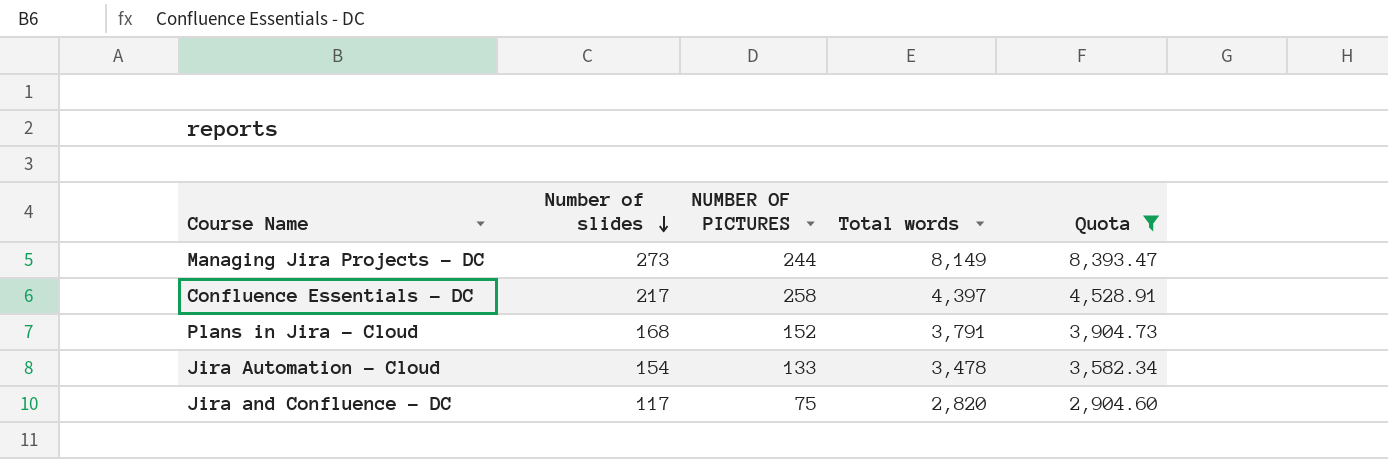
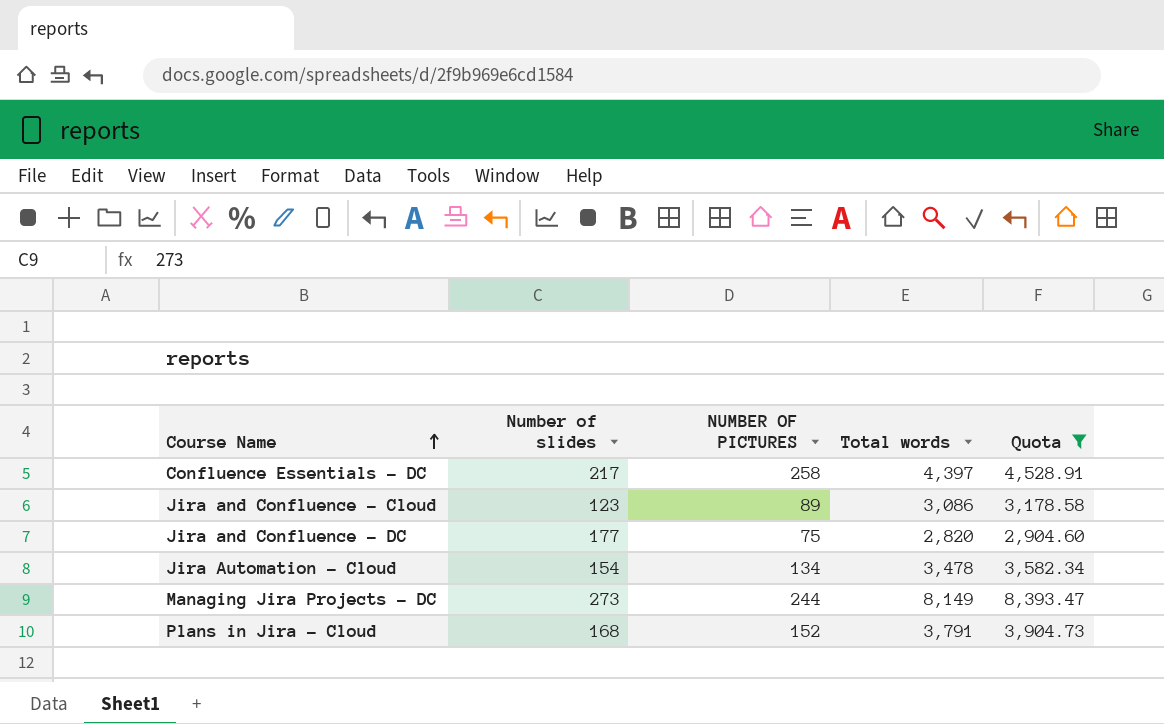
row order: Number of slides descending -> Course Name ascending
row Jira and Confluence - Cloud: none -> 123 | 89 | 3,086 | 3,178.58
Jira and Confluence - DC | Number of slides: 117 -> 177
Jira Automation - Cloud | NUMBER OF PICTURES: 133 -> 134

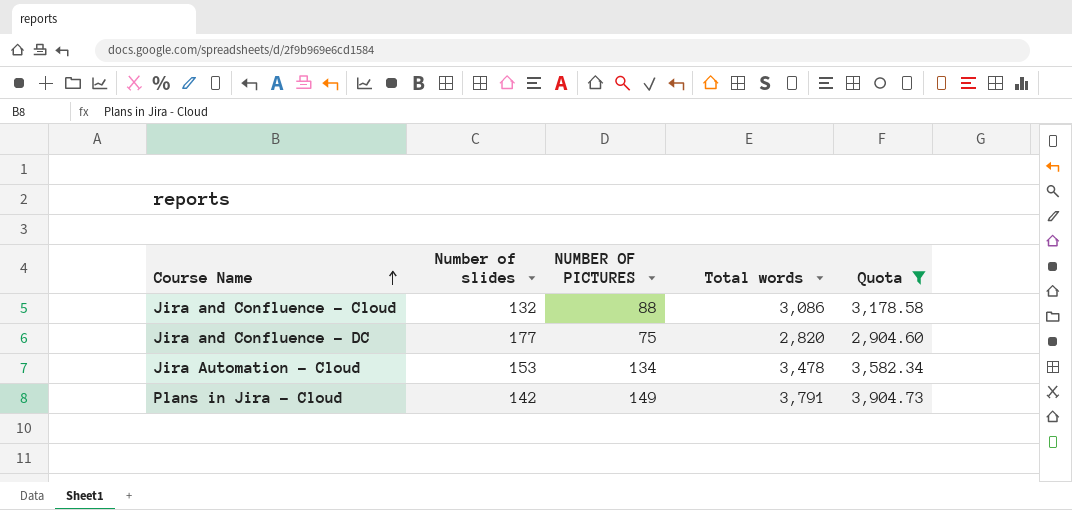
row Confluence Essentials - DC: 217 | 258 | 4,397 | 4,528.91 -> none
row Managing Jira Projects - DC: 273 | 244 | 8,149 | 8,393.47 -> none
Jira and Confluence - Cloud | Number of slides: 123 -> 132
Jira and Confluence - Cloud | NUMBER OF PICTURES: 89 -> 88
Jira Automation - Cloud | Number of slides: 154 -> 153
Plans in Jira - Cloud | Number of slides: 168 -> 142
Plans in Jira - Cloud | NUMBER OF PICTURES: 152 -> 149

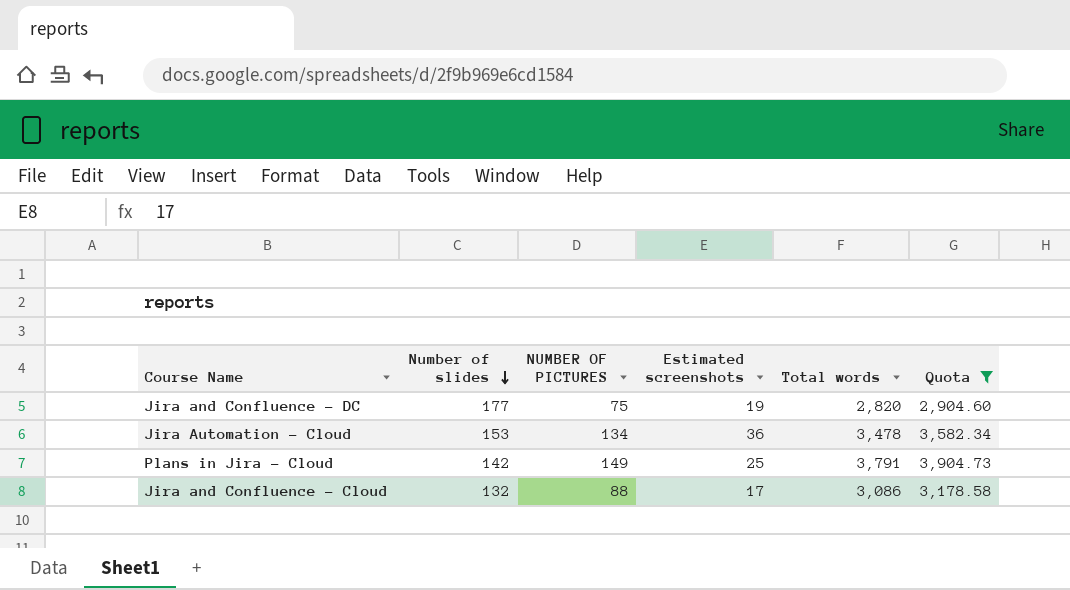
row order: Course Name ascending -> Number of slides descending
column Estimated screenshots | position: none -> 4

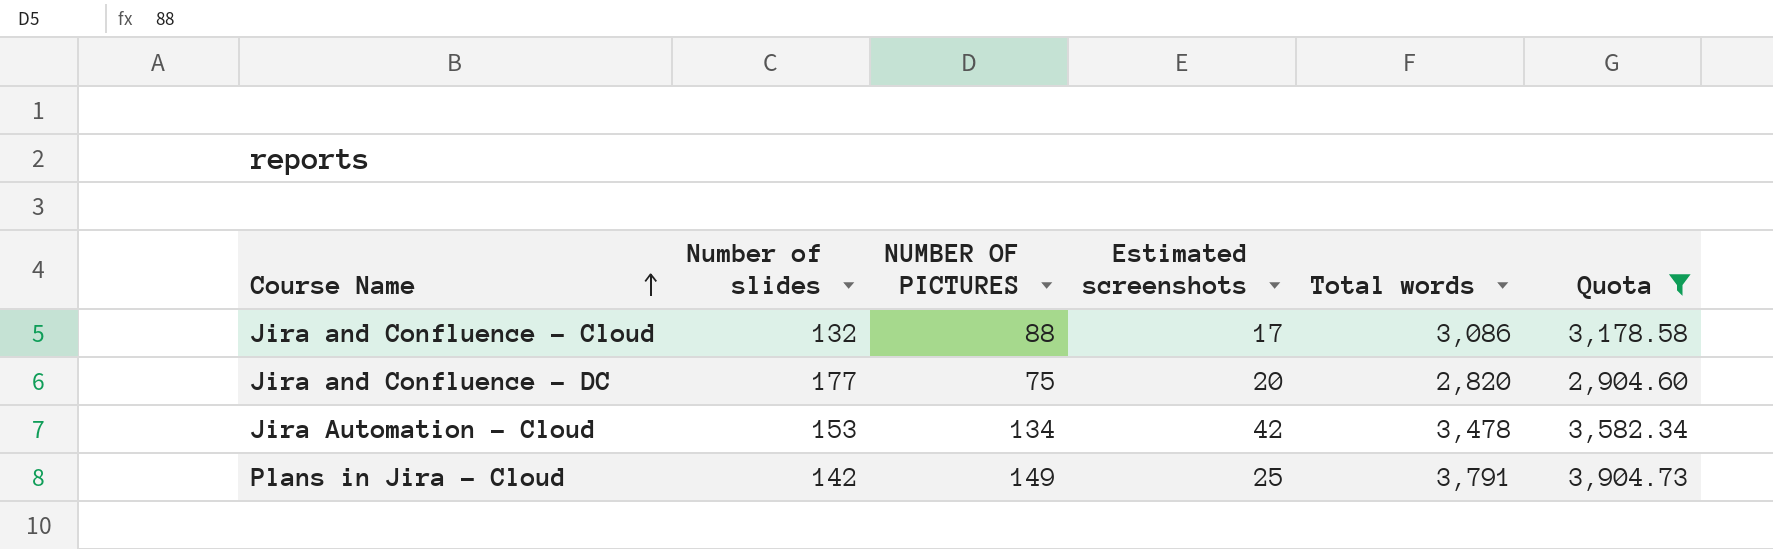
row order: Number of slides descending -> Course Name ascending
Jira and Confluence - DC | Estimated screenshots: 19 -> 20
Jira Automation - Cloud | Estimated screenshots: 36 -> 42

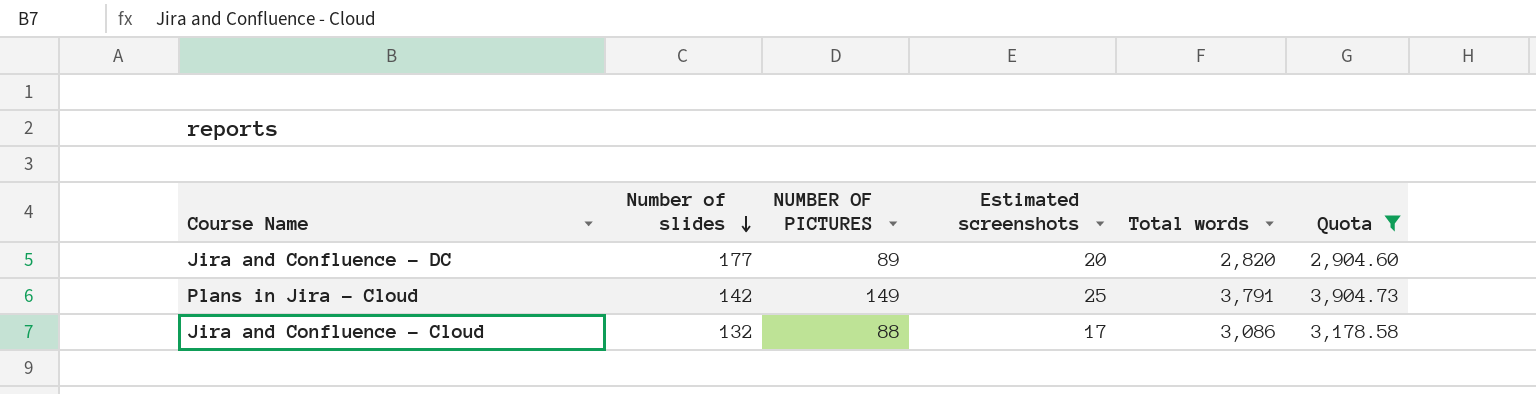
row order: Course Name ascending -> Number of slides descending
row Jira Automation - Cloud: 153 | 134 | 42 | 3,478 | 3,582.34 -> none
Jira and Confluence - DC | NUMBER OF PICTURES: 75 -> 89

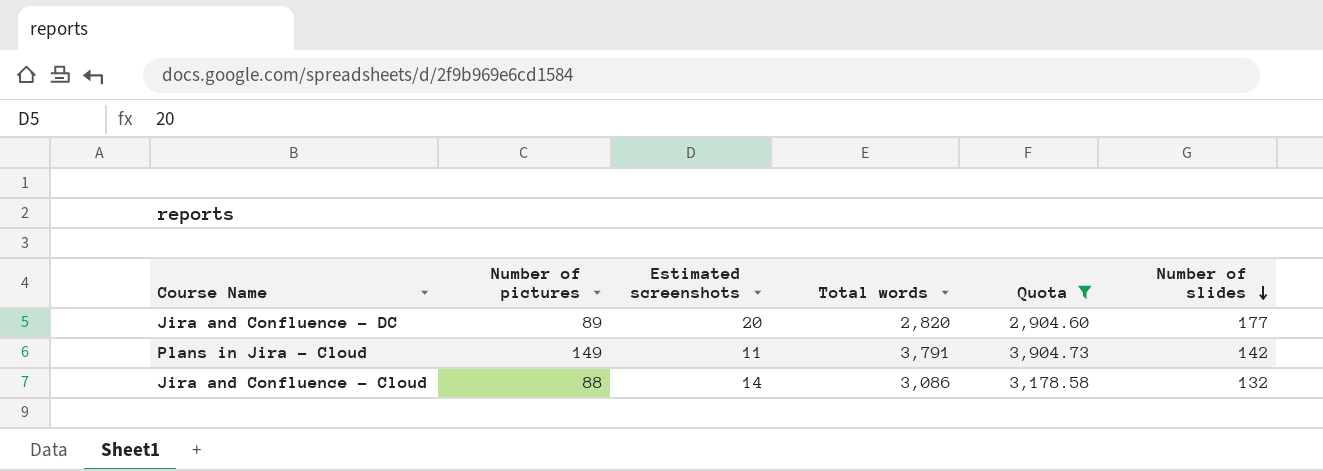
column name: NUMBER OF PICTURES -> Number of pictures
column Number of slides | position: 2 -> 6
Plans in Jira - Cloud | Estimated screenshots: 25 -> 11
Jira and Confluence - Cloud | Estimated screenshots: 17 -> 14

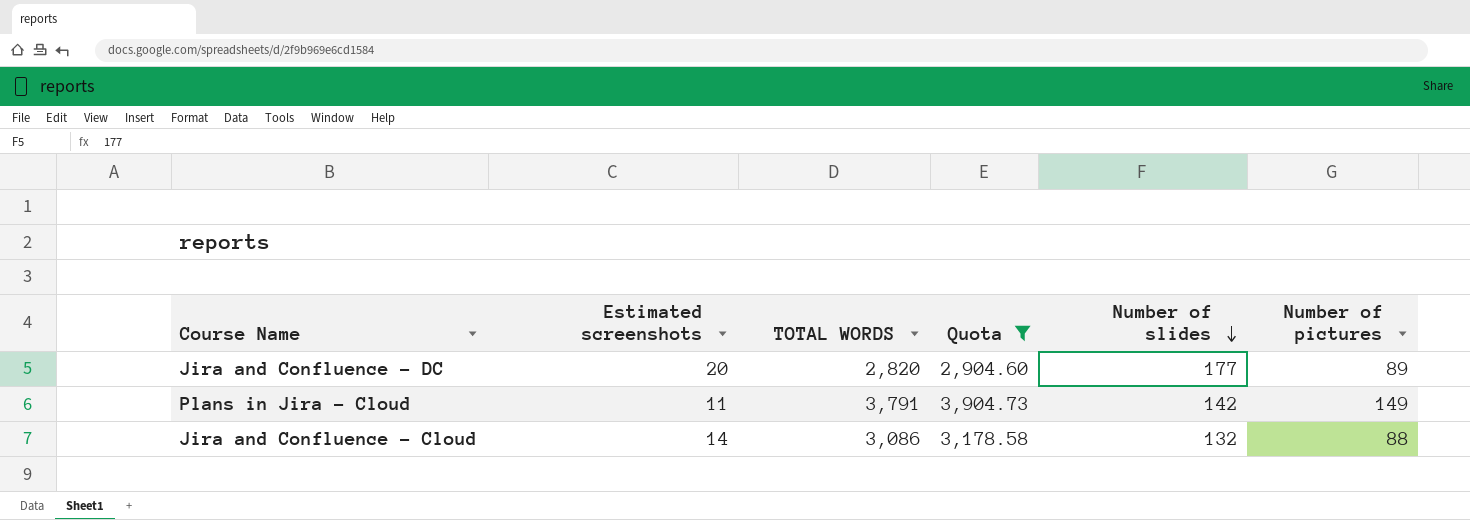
column name: Total words -> TOTAL WORDS
column Number of pictures | position: 2 -> 6

